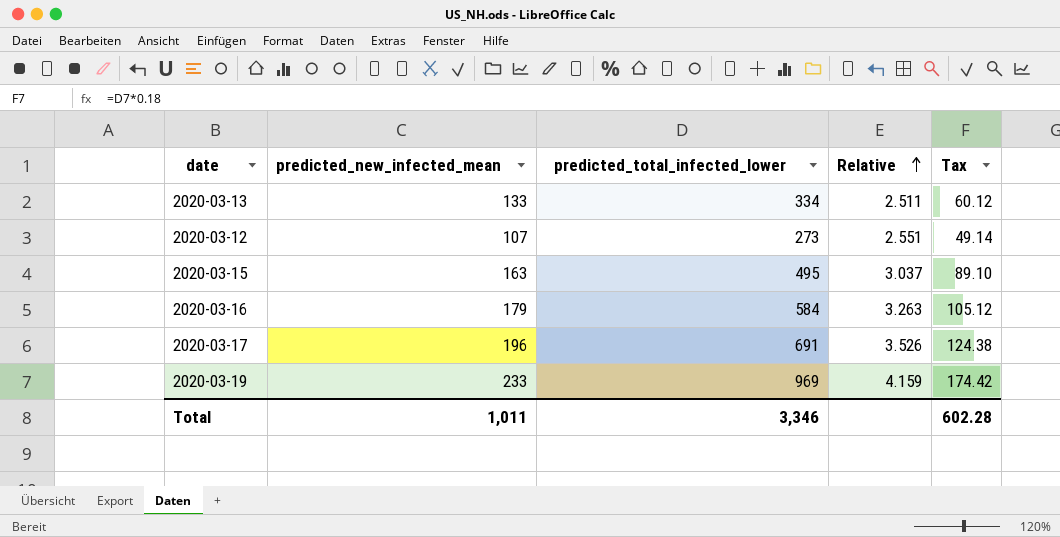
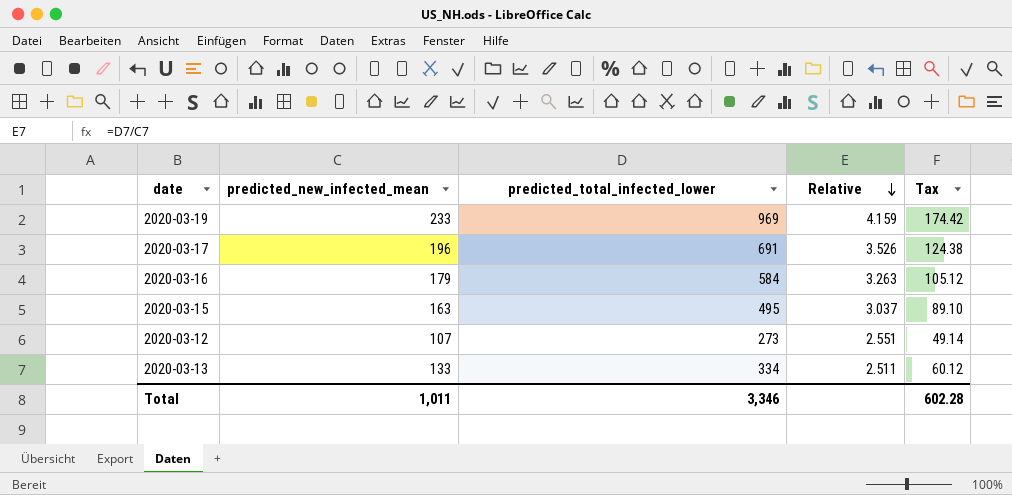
row order: Relative ascending -> Relative descending

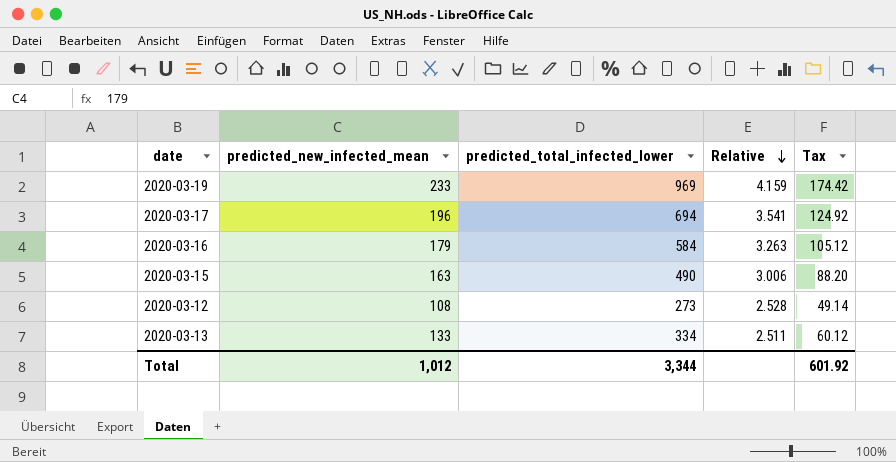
2020-03-17 | predicted_total_infected_lower: 691 -> 694
2020-03-17 | Relative: 3.526 -> 3.541
2020-03-17 | Tax: 124.38 -> 124.92
2020-03-15 | predicted_total_infected_lower: 495 -> 490
2020-03-15 | Relative: 3.037 -> 3.006
2020-03-15 | Tax: 89.10 -> 88.20
2020-03-12 | predicted_new_infected_mean: 107 -> 108
2020-03-12 | Relative: 2.551 -> 2.528
Total | predicted_new_infected_mean: 1,011 -> 1,012
Total | predicted_total_infected_lower: 3,346 -> 3,344
Total | Tax: 602.28 -> 601.92

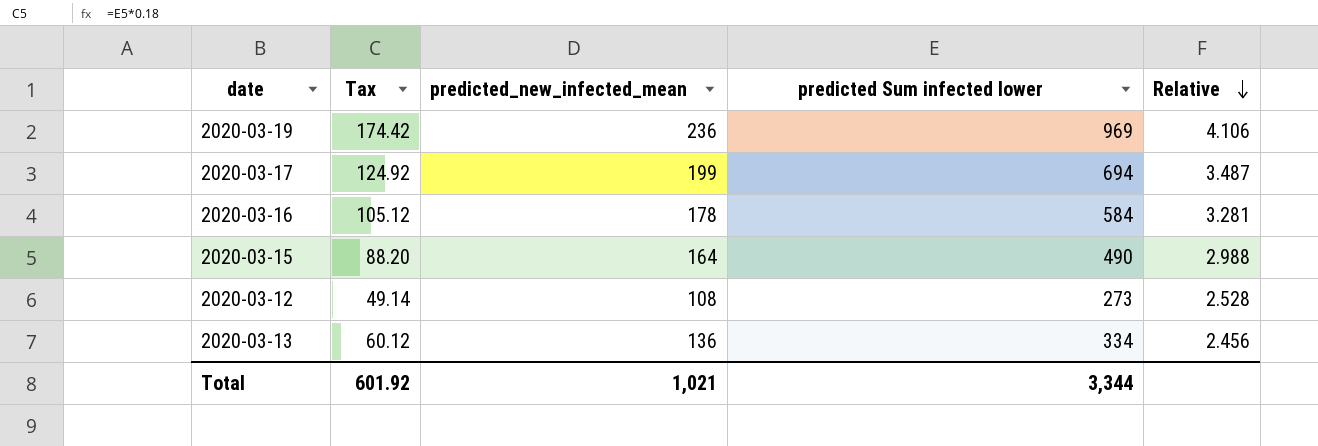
column Tax | position: 5 -> 2
column name: predicted_total_infected_lower -> predicted Sum infected lower
2020-03-19 | predicted_new_infected_mean: 233 -> 236
2020-03-19 | Relative: 4.159 -> 4.106
2020-03-17 | predicted_new_infected_mean: 196 -> 199
2020-03-17 | Relative: 3.541 -> 3.487
2020-03-16 | predicted_new_infected_mean: 179 -> 178
2020-03-16 | Relative: 3.263 -> 3.281
2020-03-15 | predicted_new_infected_mean: 163 -> 164
2020-03-15 | Relative: 3.006 -> 2.988
2020-03-13 | predicted_new_infected_mean: 133 -> 136
2020-03-13 | Relative: 2.511 -> 2.456
Total | predicted_new_infected_mean: 1,012 -> 1,021

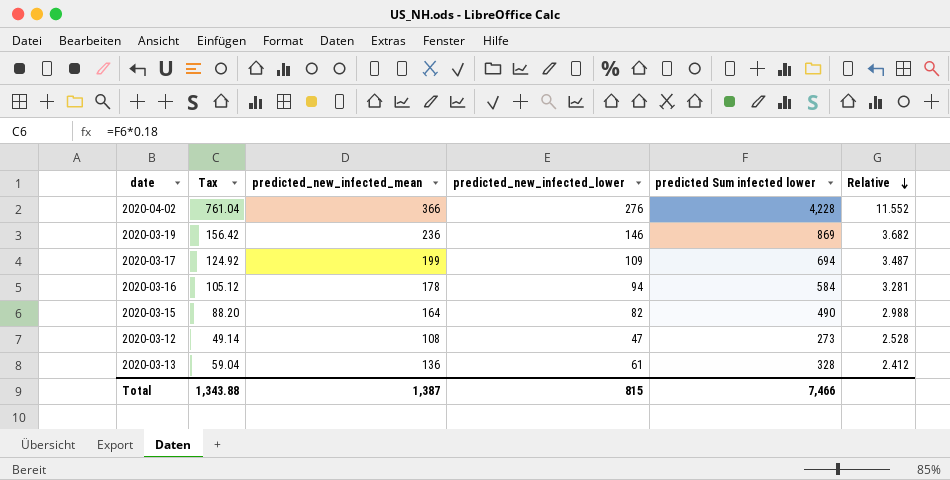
column predicted_new_infected_lower | position: none -> 4
row 2020-04-02: none -> 761.04 | 366 | 276 | 4,228 | 11.552
2020-03-19 | Tax: 174.42 -> 156.42
2020-03-19 | predicted Sum infected lower: 969 -> 869
2020-03-19 | Relative: 4.106 -> 3.682
2020-03-13 | Tax: 60.12 -> 59.04
2020-03-13 | predicted Sum infected lower: 334 -> 328
2020-03-13 | Relative: 2.456 -> 2.412
Total | Tax: 601.92 -> 1,343.88
Total | predicted_new_infected_mean: 1,021 -> 1,387
Total | predicted Sum infected lower: 3,344 -> 7,466

